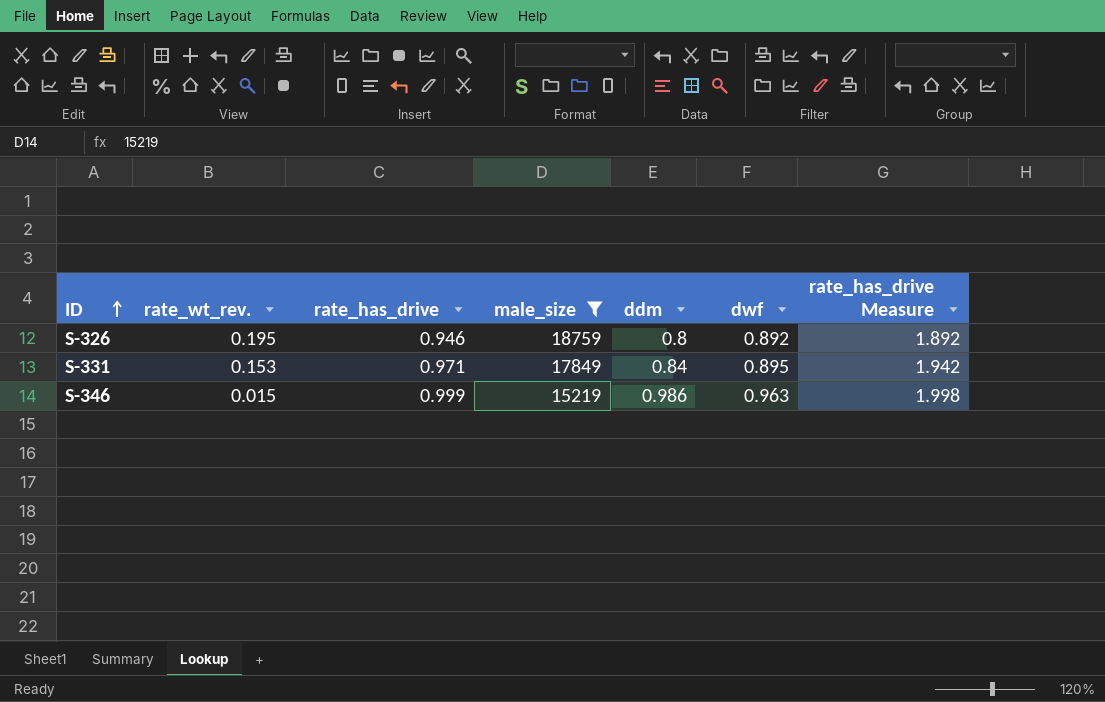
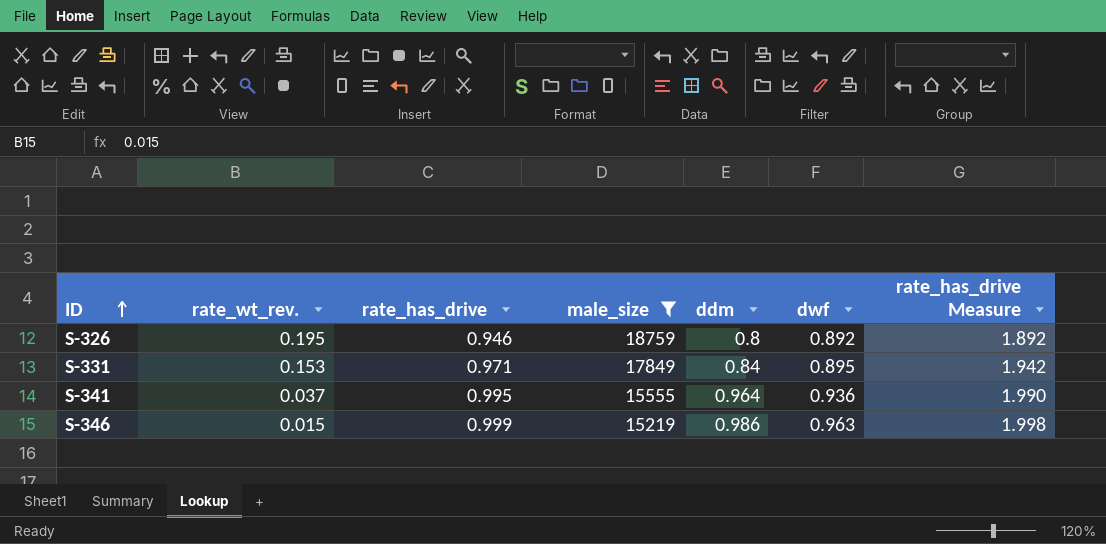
row S-341: none -> 0.037 | 0.995 | 15555 | 0.964 | 0.936 | 1.990

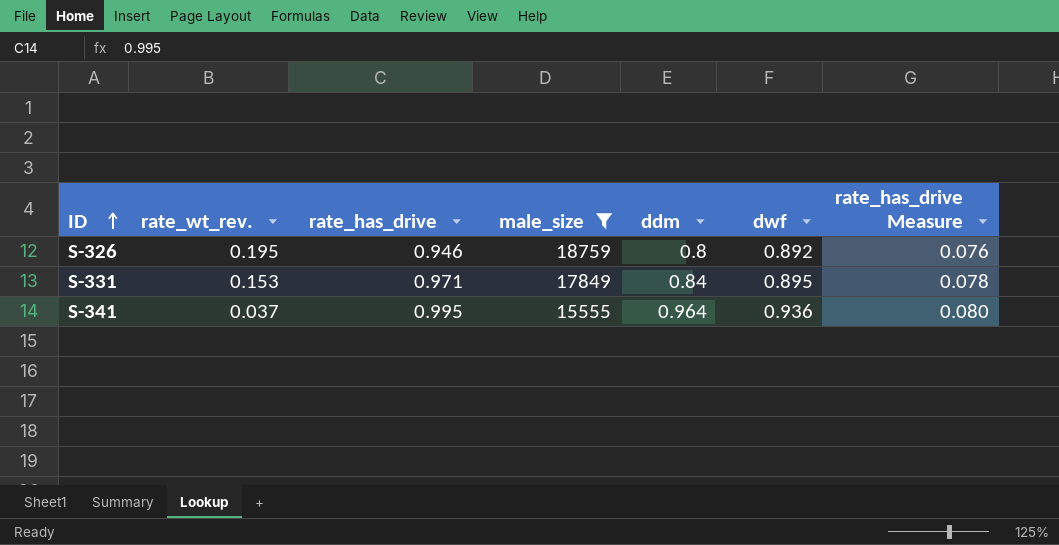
column rate_has_drive Measure | formula: [rate_has_drive] * 2 -> [rate_has_drive] * 0.08
row S-346: 0.015 | 0.999 | 15219 | 0.986 | 0.963 | 1.998 -> none

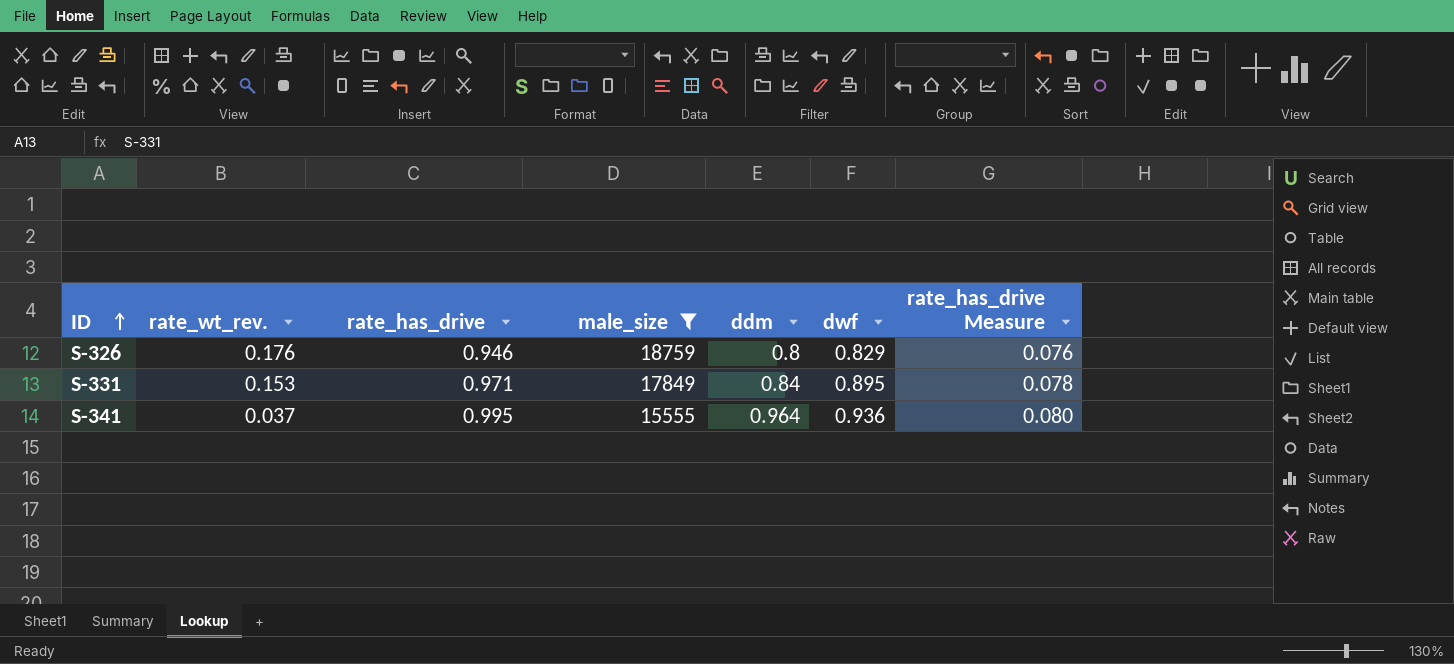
S-326 | rate_wt_rev.: 0.195 -> 0.176
S-326 | dwf: 0.892 -> 0.829

